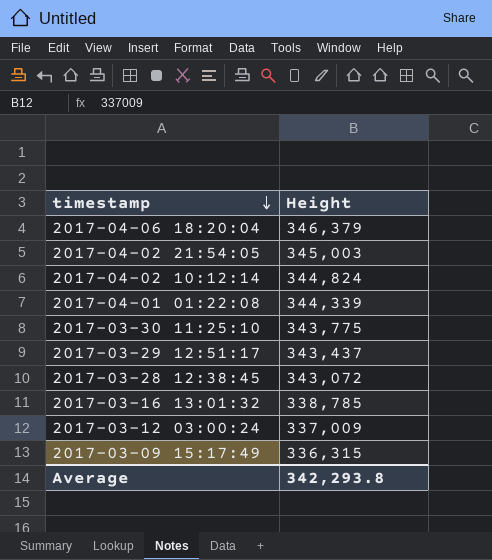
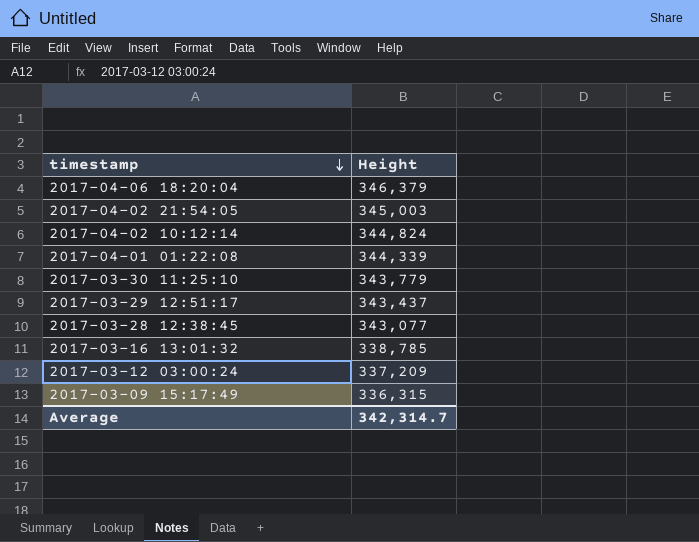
2017-03-30 11:25:10 | Height: 343,775 -> 343,779
2017-03-28 12:38:45 | Height: 343,072 -> 343,077
2017-03-12 03:00:24 | Height: 337,009 -> 337,209
Average | Height: 342,293.8 -> 342,314.7

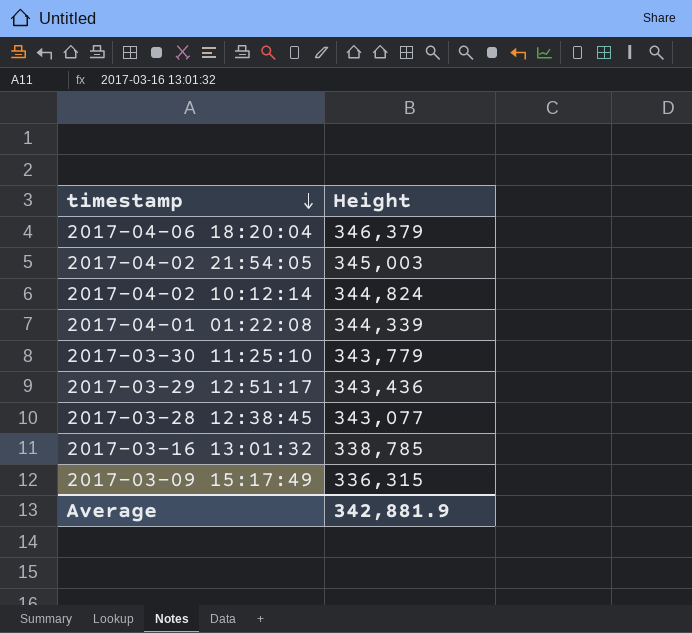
row 2017-03-12 03:00:24: 337,209 -> none
2017-03-29 12:51:17 | Height: 343,437 -> 343,436
Average | Height: 342,314.7 -> 342,881.9

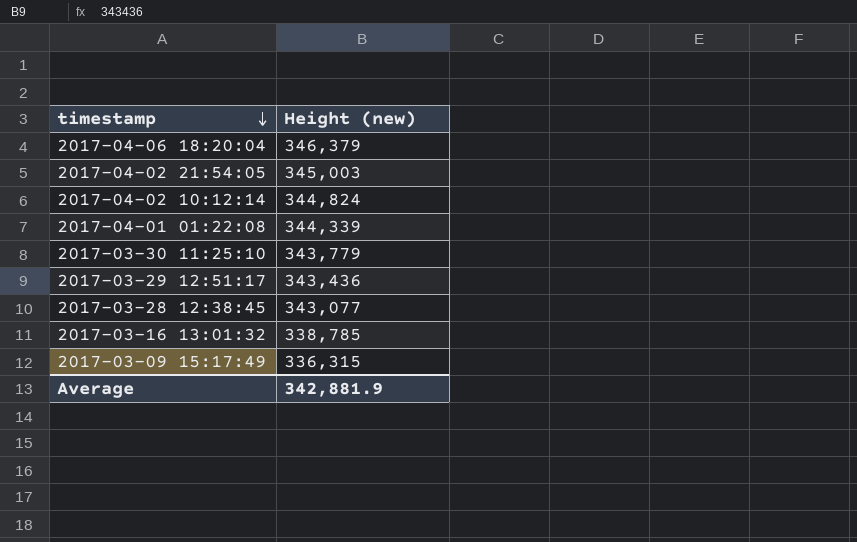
column name: Height -> Height (new)

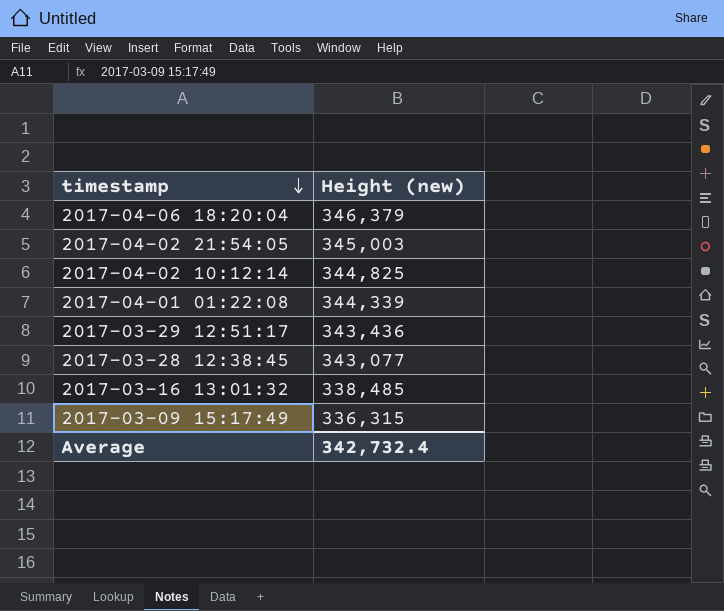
row 2017-03-30 11:25:10: 343,779 -> none
2017-04-02 10:12:14 | Height (new): 344,824 -> 344,825
2017-03-16 13:01:32 | Height (new): 338,785 -> 338,485
Average | Height (new): 342,881.9 -> 342,732.4

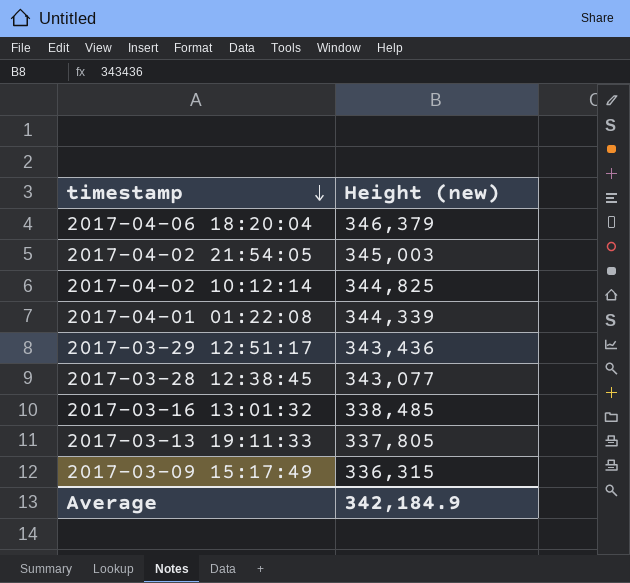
row 2017-03-13 19:11:33: none -> 337,805
Average | Height (new): 342,732.4 -> 342,184.9

